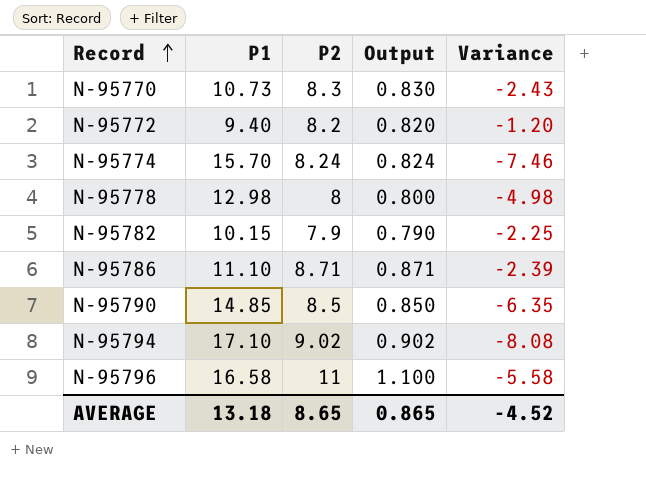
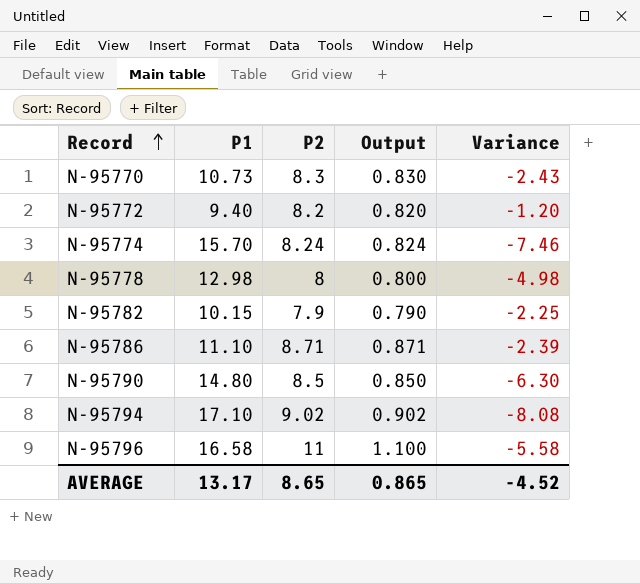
N-95790 | P1: 14.85 -> 14.80
N-95790 | Variance: -6.35 -> -6.30
AVERAGE | P1: 13.18 -> 13.17

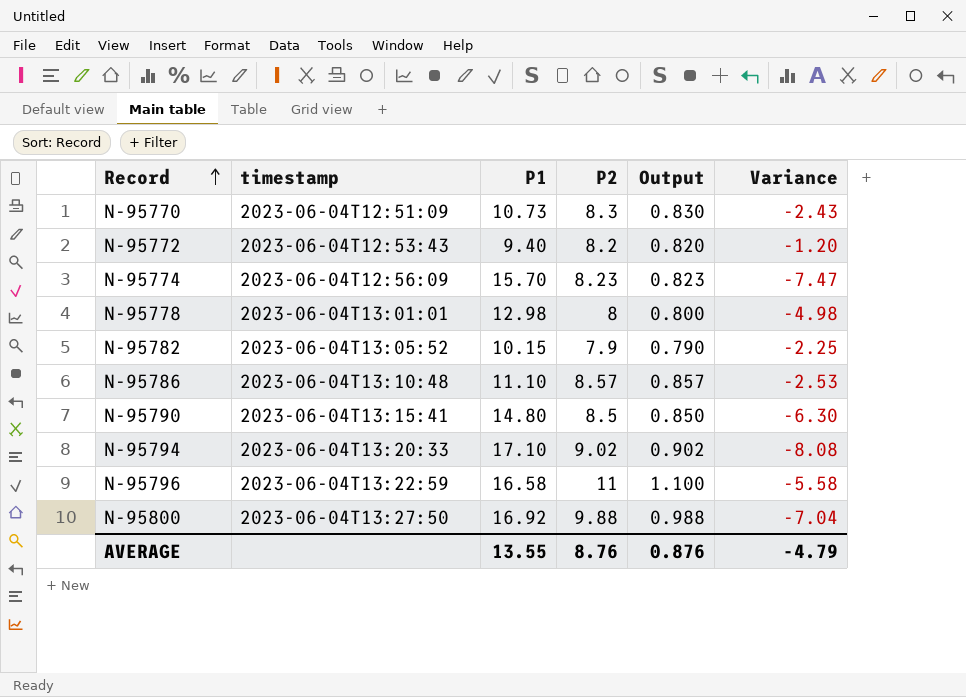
column timestamp | position: none -> 2
N-95774 | P2: 8.24 -> 8.23
N-95774 | Output: 0.824 -> 0.823
N-95774 | Variance: -7.46 -> -7.47
N-95786 | P2: 8.71 -> 8.57
N-95786 | Output: 0.871 -> 0.857
N-95786 | Variance: -2.39 -> -2.53
row N-95800: none -> 2023-06-04T13:27:50 | 16.92 | 9.88 | 0.988 | -7.04
AVERAGE | P1: 13.17 -> 13.55
AVERAGE | P2: 8.65 -> 8.76
AVERAGE | Output: 0.865 -> 0.876
AVERAGE | Variance: -4.52 -> -4.79

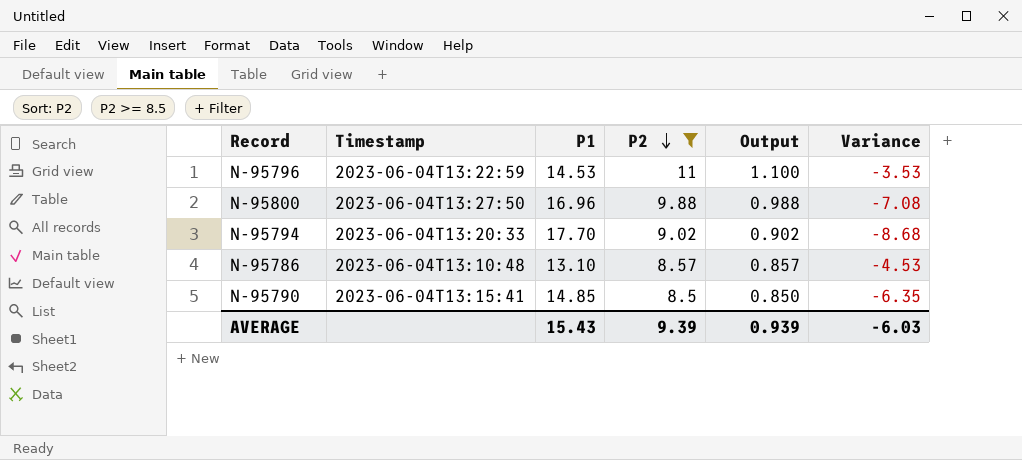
filter: none -> P2 >= 8.5
row order: Record ascending -> P2 descending
column name: timestamp -> Timestamp
N-95796 | P1: 16.58 -> 14.53
N-95796 | Variance: -5.58 -> -3.53
N-95800 | P1: 16.92 -> 16.96
N-95800 | Variance: -7.04 -> -7.08
N-95794 | P1: 17.10 -> 17.70
N-95794 | Variance: -8.08 -> -8.68
N-95786 | P1: 11.10 -> 13.10
N-95786 | Variance: -2.53 -> -4.53
N-95790 | P1: 14.80 -> 14.85
N-95790 | Variance: -6.30 -> -6.35
AVERAGE | P1: 13.55 -> 15.43
AVERAGE | P2: 8.76 -> 9.39
AVERAGE | Output: 0.876 -> 0.939
AVERAGE | Variance: -4.79 -> -6.03

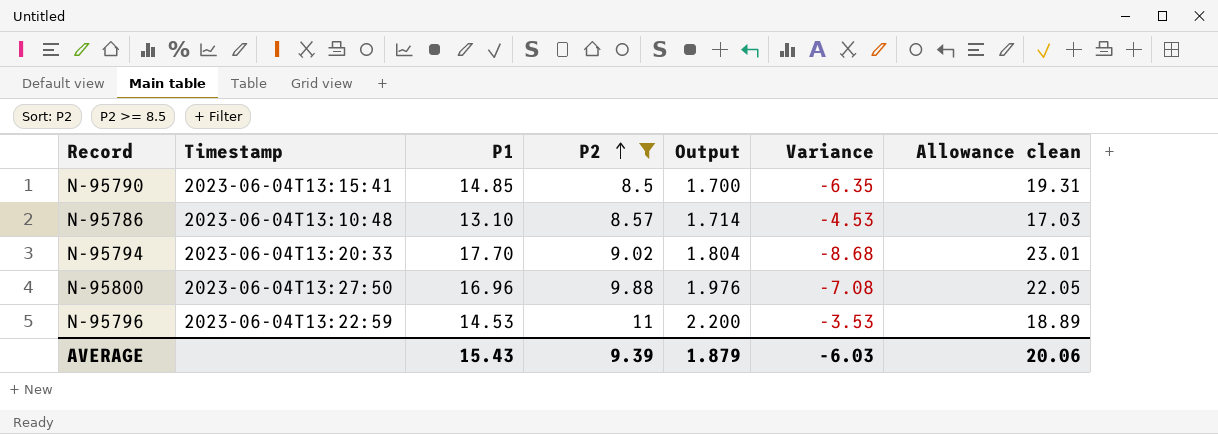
row order: P2 descending -> P2 ascending
column Output | formula: [P2] * 0.1 -> [P2] * 0.2
column Allowance clean | formula: none -> [P1] * 1.3
AVERAGE | Output: 0.939 -> 1.879

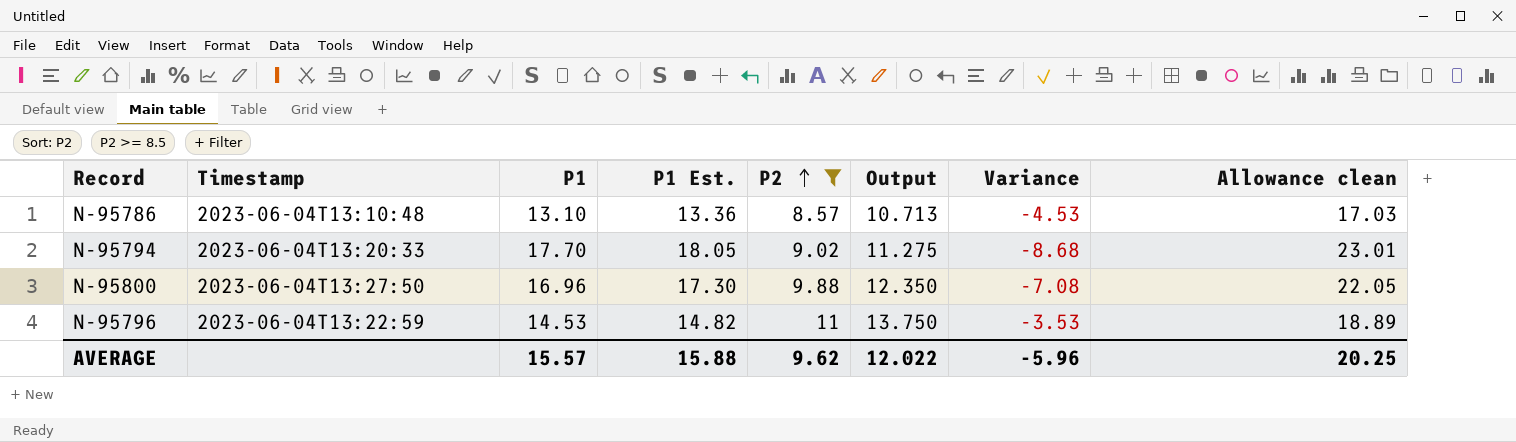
column P1 Est. | formula: none -> [P1] * 1.02
column Output | formula: [P2] * 0.2 -> [P2] * 1.25
row N-95790: 2023-06-04T13:15:41 | 14.85 | 8.5 | 1.700 | -6.35 | 19.31 -> none
AVERAGE | P1: 15.43 -> 15.57
AVERAGE | P2: 9.39 -> 9.62
AVERAGE | Output: 1.879 -> 12.022
AVERAGE | Variance: -6.03 -> -5.96
AVERAGE | Allowance clean: 20.06 -> 20.25

